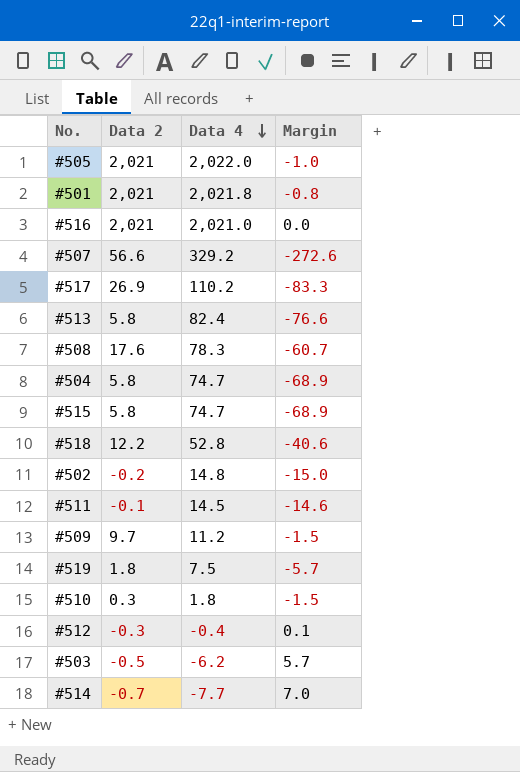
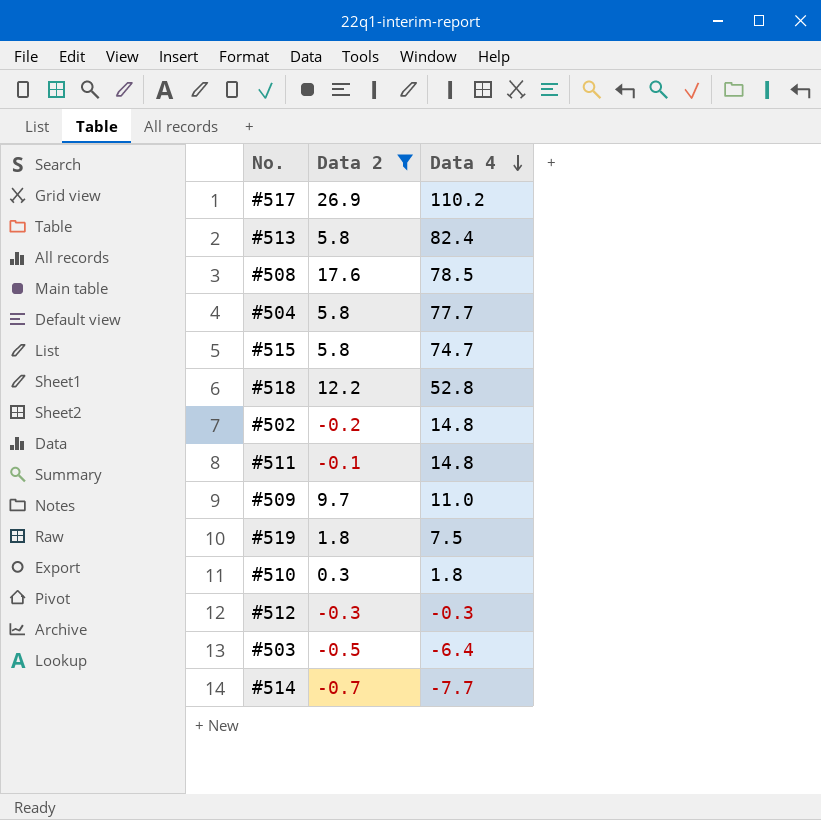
filter: none -> Data 2 <= 26.9
column Margin | formula: [Data 2] - [Data 4] -> none
#508 | Data 4: 78.3 -> 78.5
#504 | Data 4: 74.7 -> 77.7
#511 | Data 4: 14.5 -> 14.8
#509 | Data 4: 11.2 -> 11.0
#512 | Data 4: -0.4 -> -0.3
#503 | Data 4: -6.2 -> -6.4

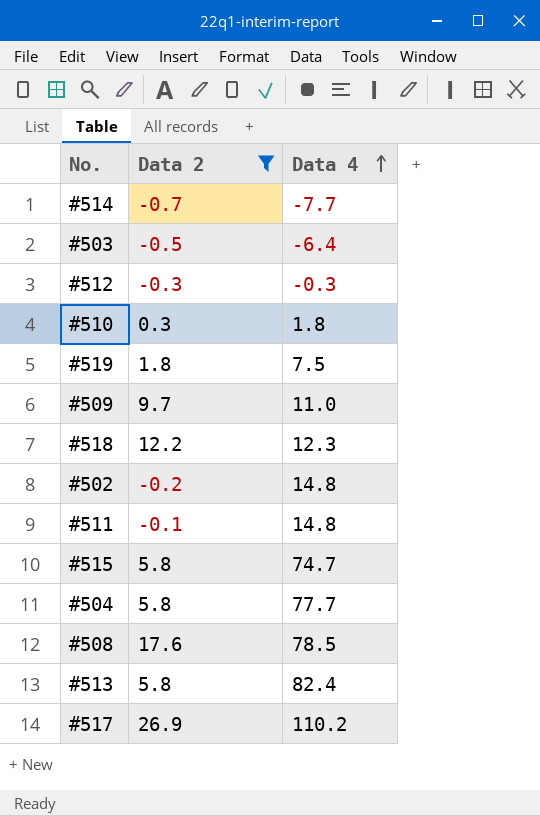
row order: Data 4 descending -> Data 4 ascending
#518 | Data 4: 52.8 -> 12.3

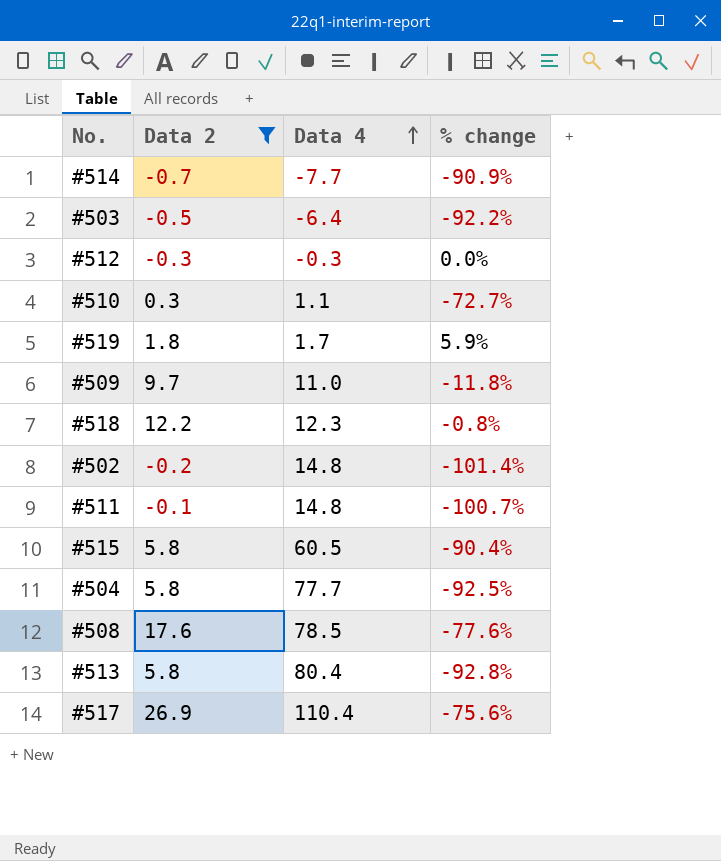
column % change | formula: none -> ([Data 2] - [Data 4]) / [Data 4]
#510 | Data 4: 1.8 -> 1.1
#519 | Data 4: 7.5 -> 1.7
#515 | Data 4: 74.7 -> 60.5
#513 | Data 4: 82.4 -> 80.4
#517 | Data 4: 110.2 -> 110.4

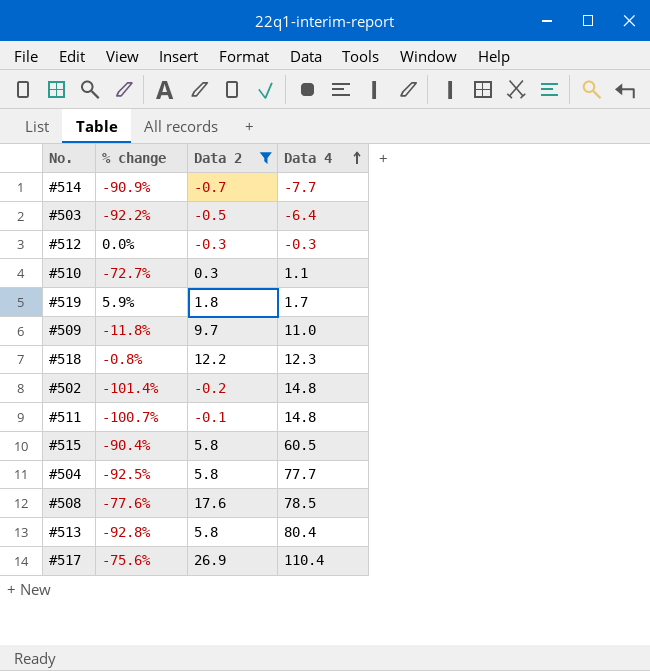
column % change | position: 4 -> 2

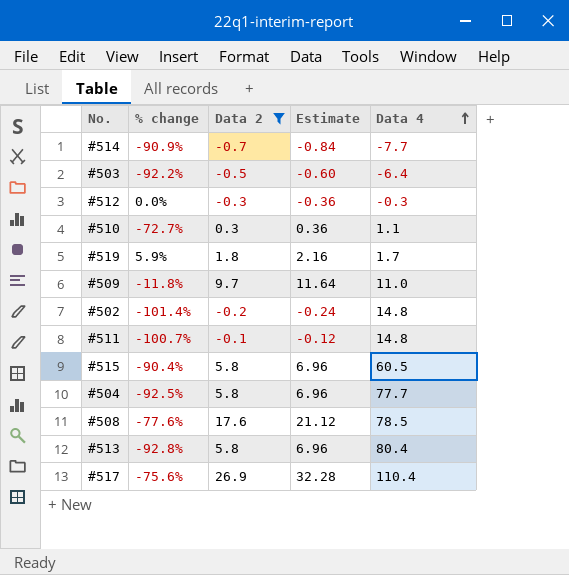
column Estimate | formula: none -> [Data 2] * 1.2
row #518: -0.8% | 12.2 | 12.3 -> none

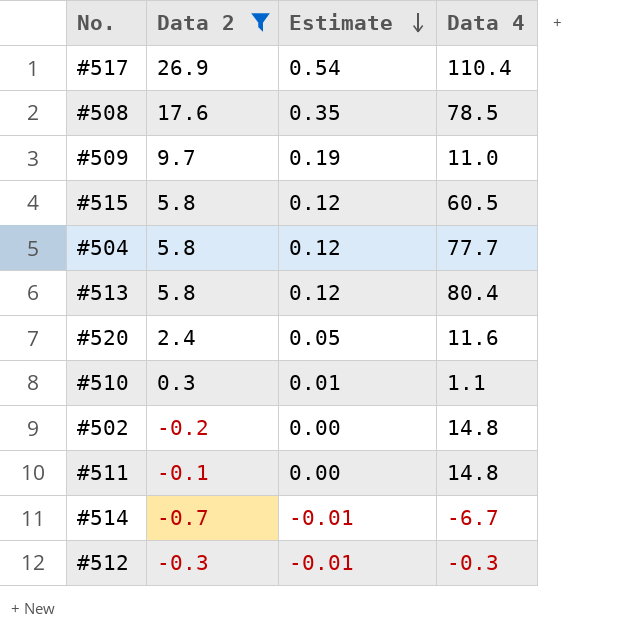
row order: Data 4 ascending -> Estimate descending
column % change | formula: ([Data 2] - [Data 4]) / [Data 4] -> none
column Estimate | formula: [Data 2] * 1.2 -> [Data 2] * 0.02
row #503: -92.2% | -0.5 | -0.60 | -6.4 -> none
row #519: 5.9% | 1.8 | 2.16 | 1.7 -> none
row #520: none -> 2.4 | 0.05 | 11.6
#514 | Data 4: -7.7 -> -6.7

